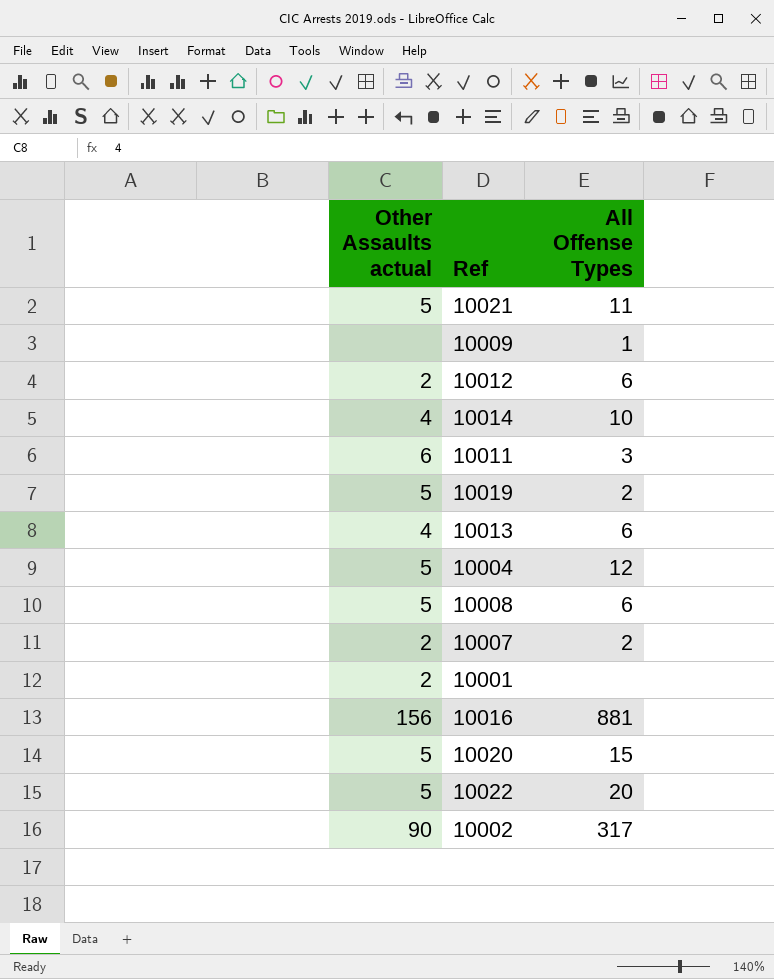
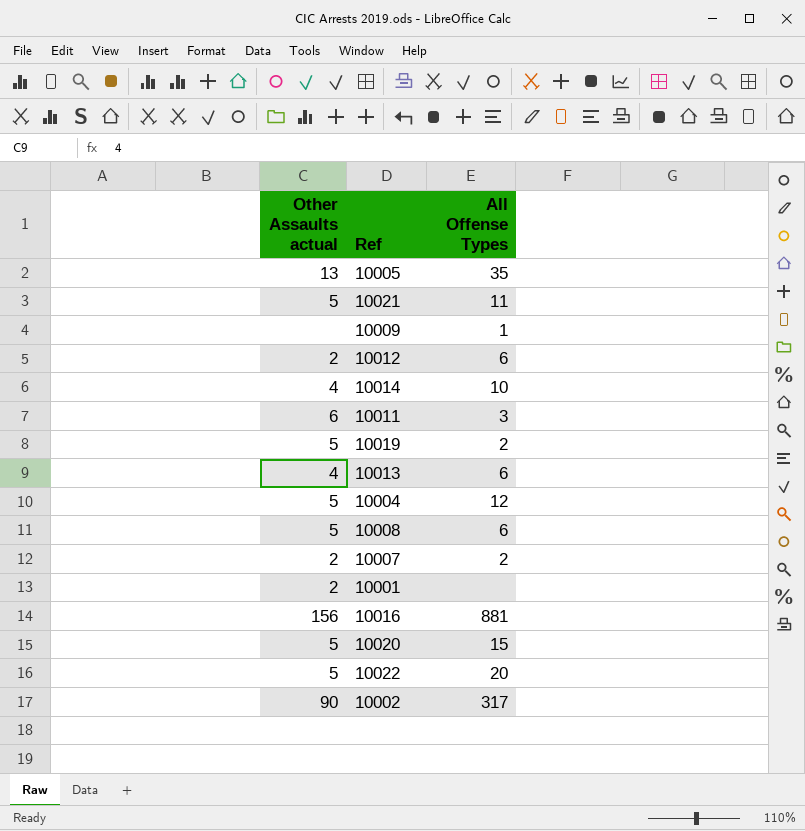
row 10005: none -> 13 | 35

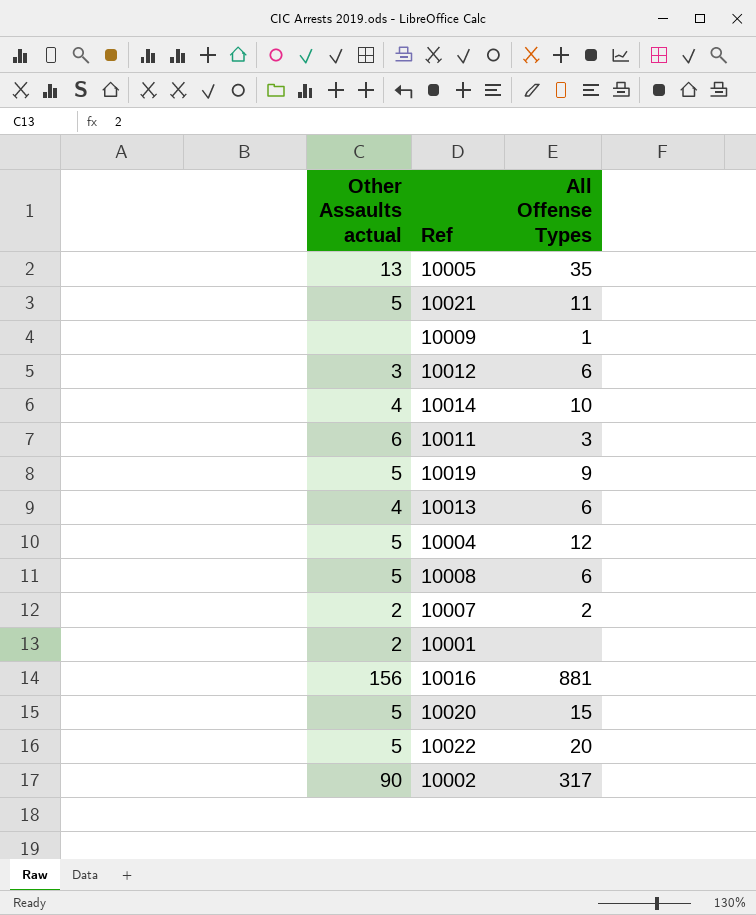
10012 | Other Assaults actual: 2 -> 3
10019 | All Offense Types: 2 -> 9

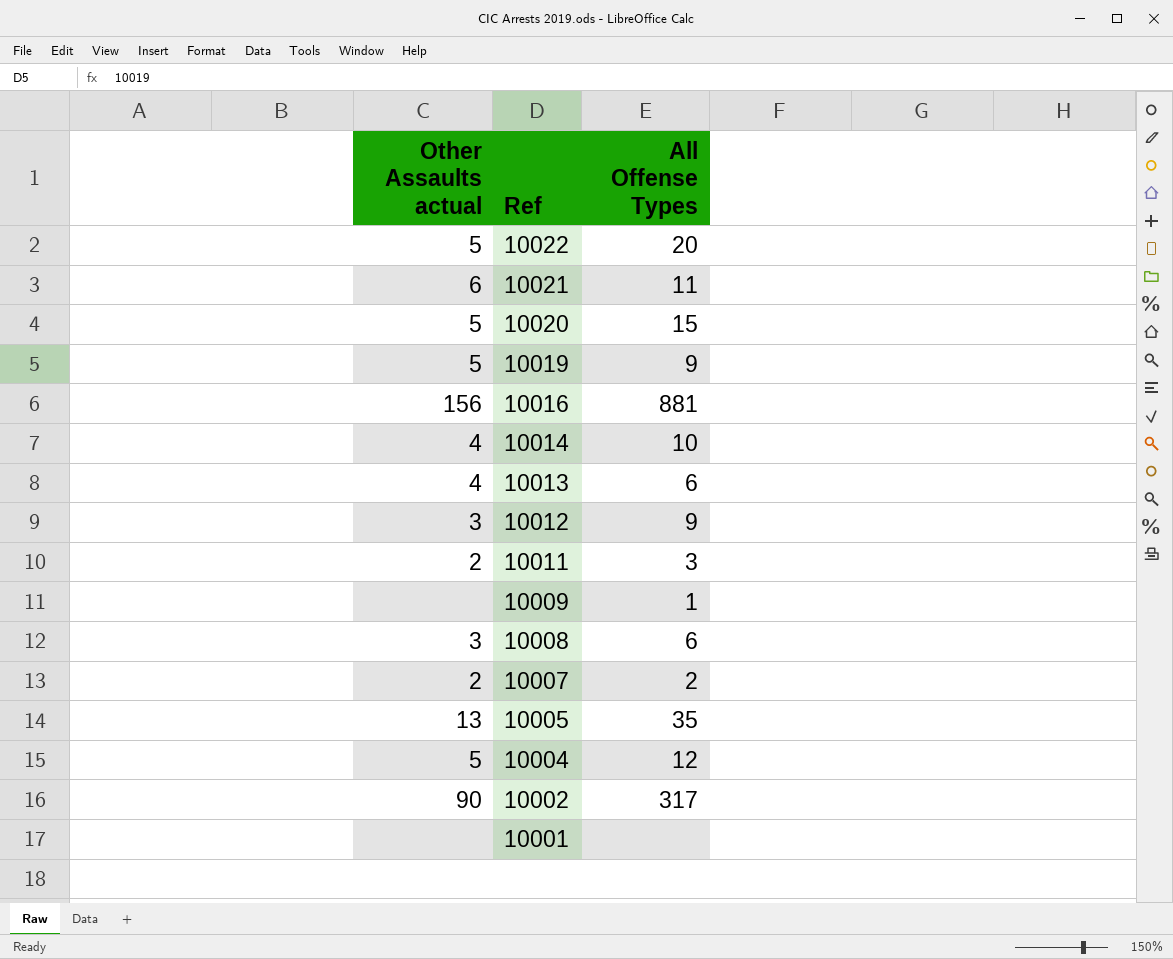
row order: none -> Ref descending
10021 | Other Assaults actual: 5 -> 6
10012 | All Offense Types: 6 -> 9
10011 | Other Assaults actual: 6 -> 2
10008 | Other Assaults actual: 5 -> 3
10001 | Other Assaults actual: 2 -> none

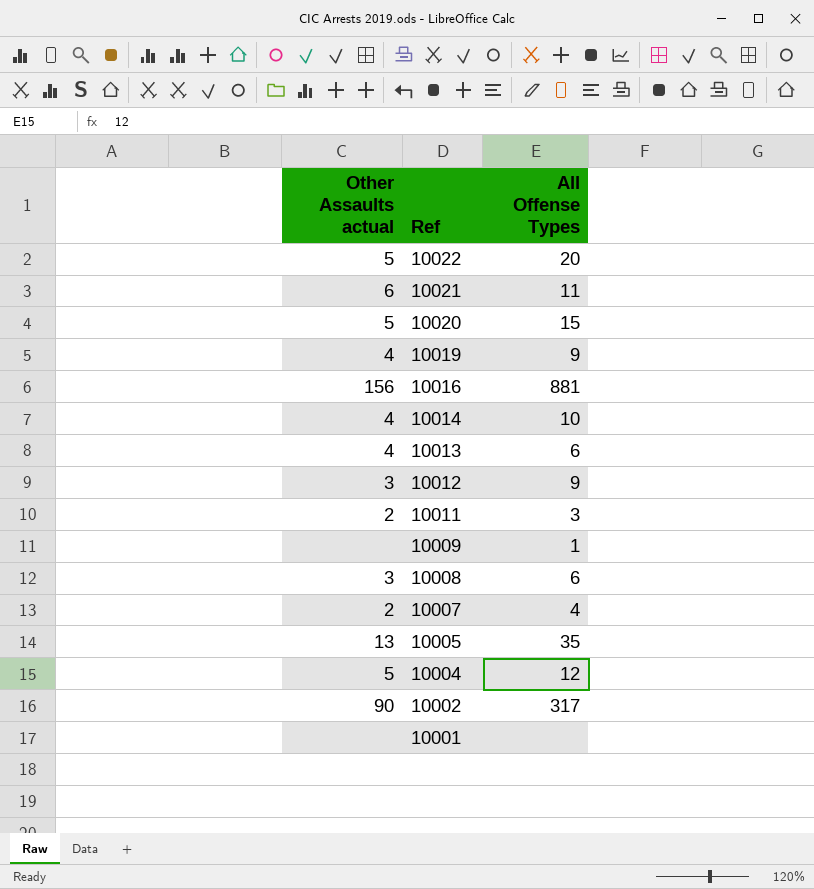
10019 | Other Assaults actual: 5 -> 4
10007 | All Offense Types: 2 -> 4

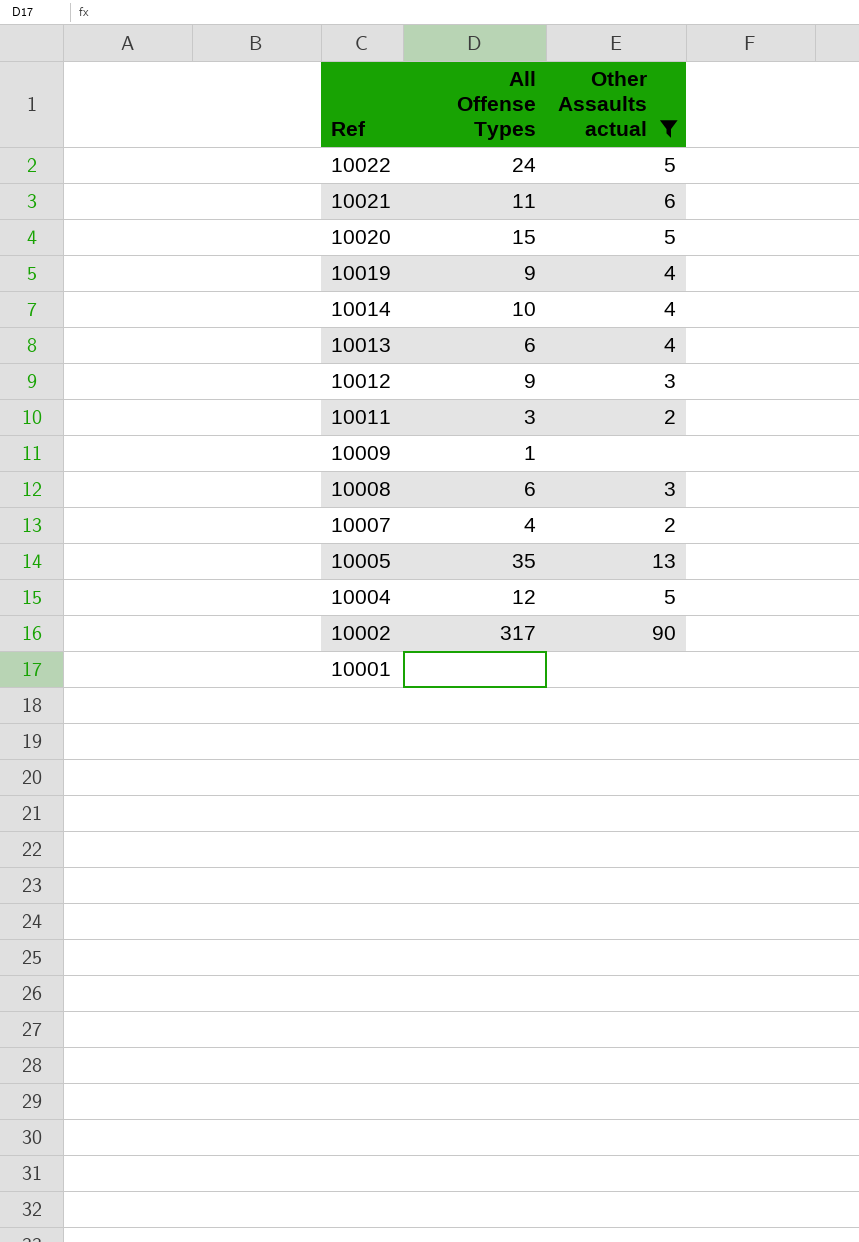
filter: none -> Other Assaults actual != 156
column Other Assaults actual | position: 1 -> 3
10022 | All Offense Types: 20 -> 24

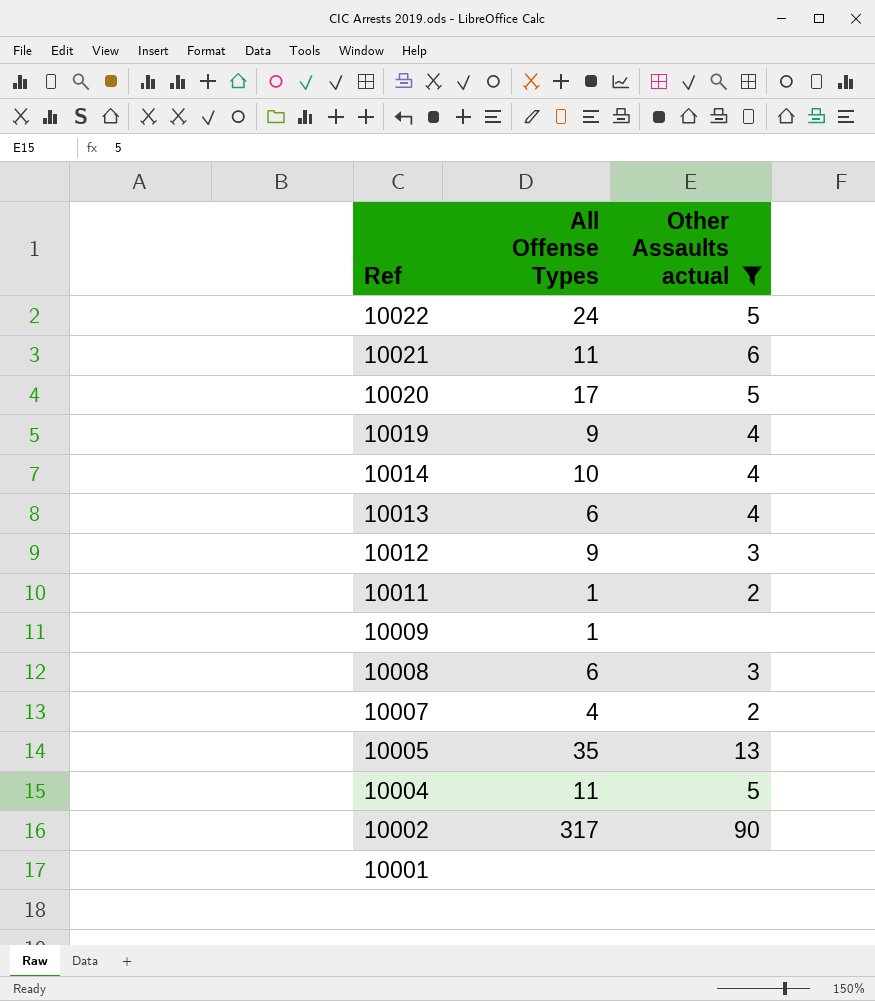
10020 | All Offense Types: 15 -> 17
10011 | All Offense Types: 3 -> 1
10004 | All Offense Types: 12 -> 11

